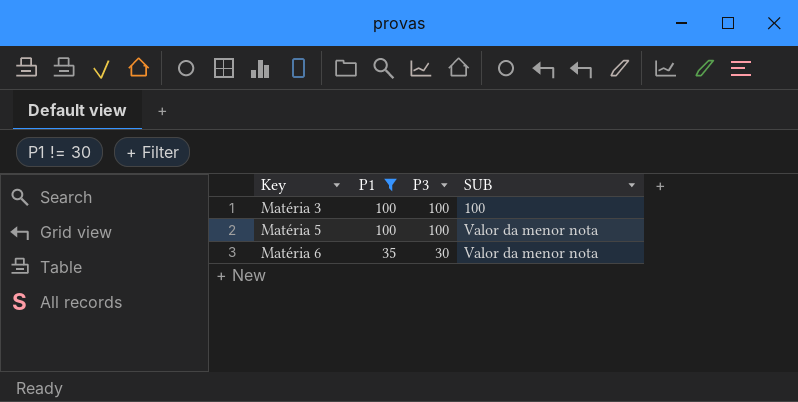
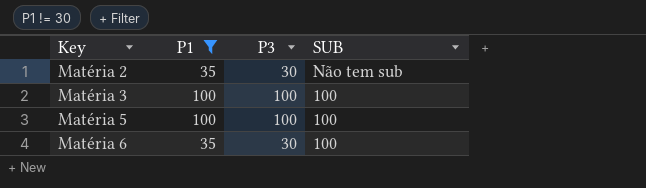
row Matéria 2: none -> 35 | 30 | Não tem sub
Matéria 5 | SUB: Valor da menor nota -> 100
Matéria 6 | SUB: Valor da menor nota -> 100

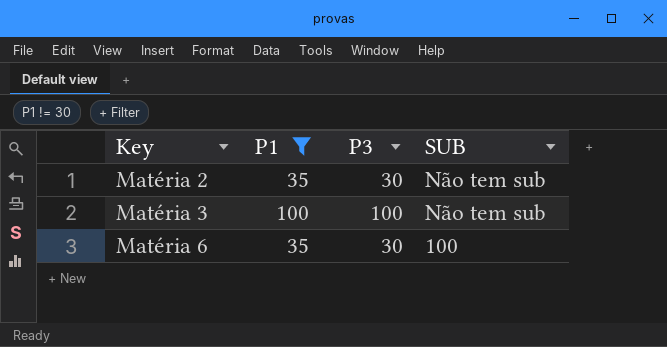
row Matéria 5: 100 | 100 | 100 -> none
Matéria 3 | SUB: 100 -> Não tem sub

